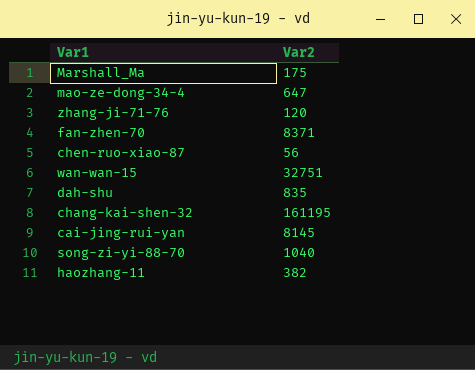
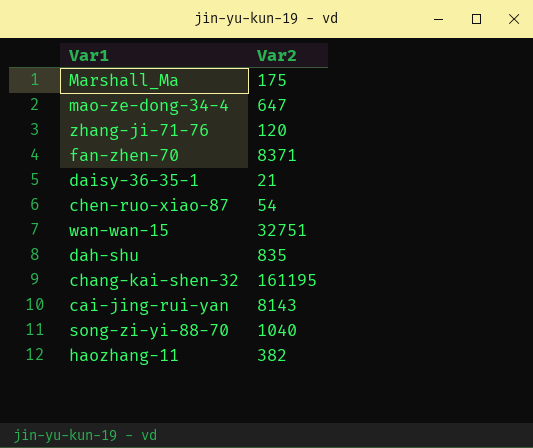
row daisy-36-35-1: none -> 21
chen-ruo-xiao-87 | Var2: 56 -> 54
cai-jing-rui-yan | Var2: 8145 -> 8143

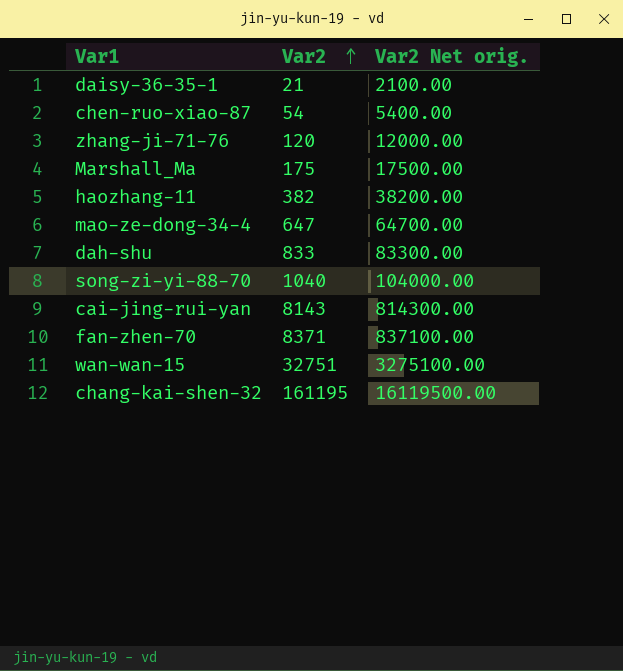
row order: none -> Var2 ascending
column Var2 Net orig. | formula: none -> [Var2] * 100
dah-shu | Var2: 835 -> 833

